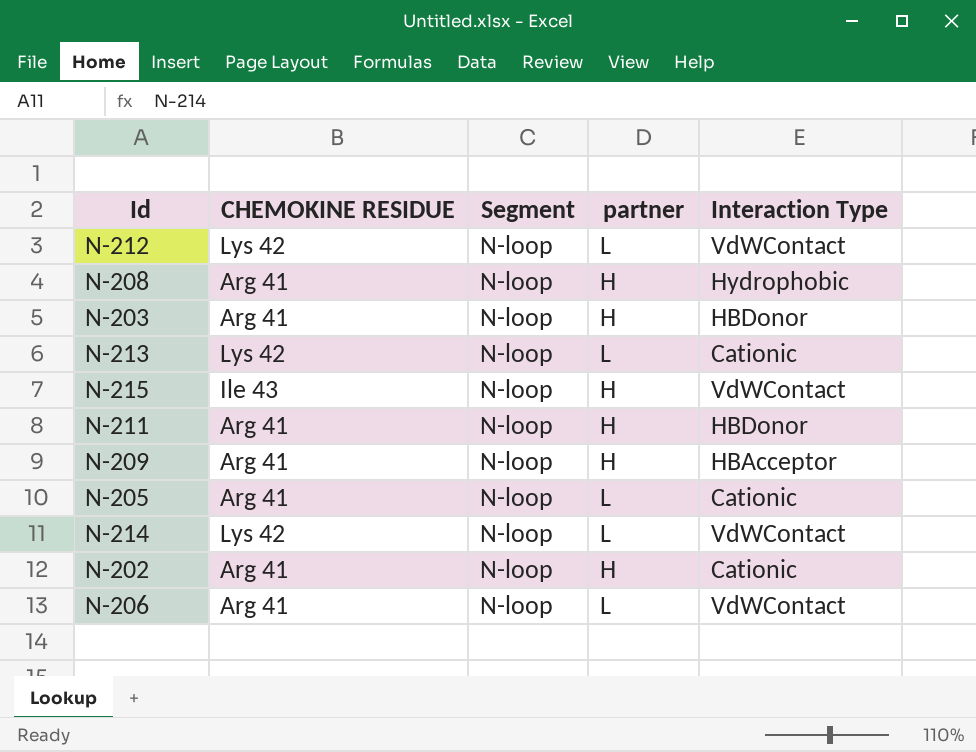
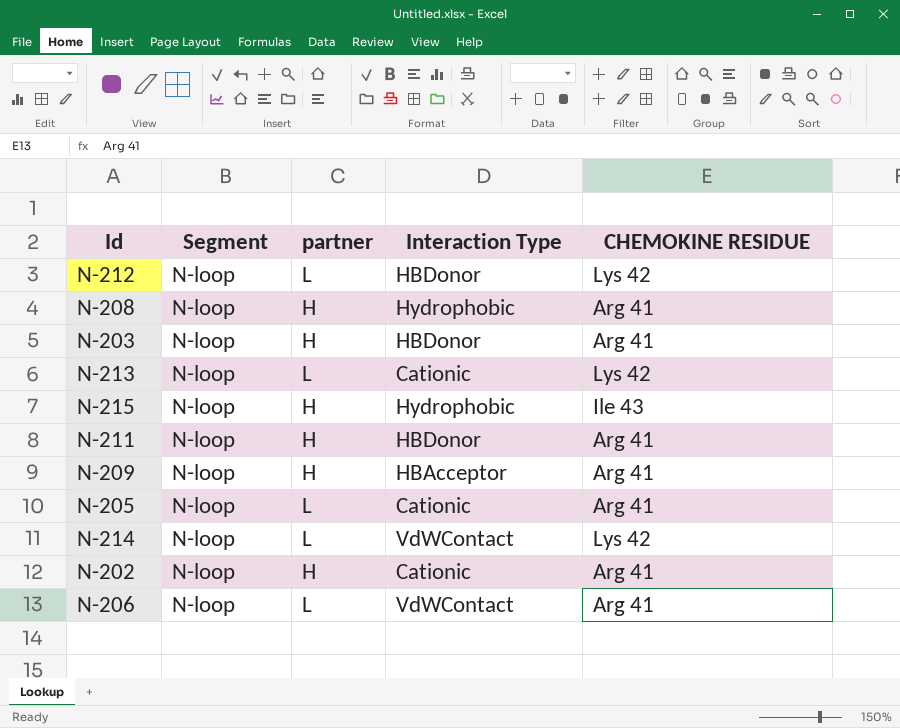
column CHEMOKINE RESIDUE | position: 2 -> 5
N-212 | Interaction Type: VdWContact -> HBDonor
N-215 | Interaction Type: VdWContact -> Hydrophobic

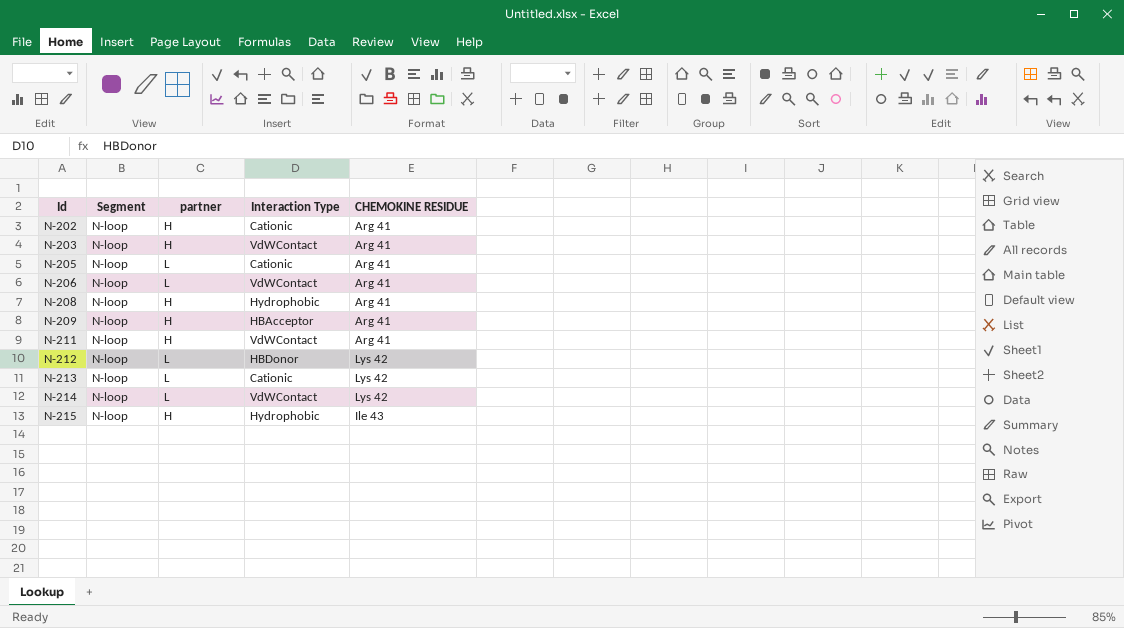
row order: none -> Id ascending
N-203 | Interaction Type: HBDonor -> VdWContact
N-211 | Interaction Type: HBDonor -> VdWContact

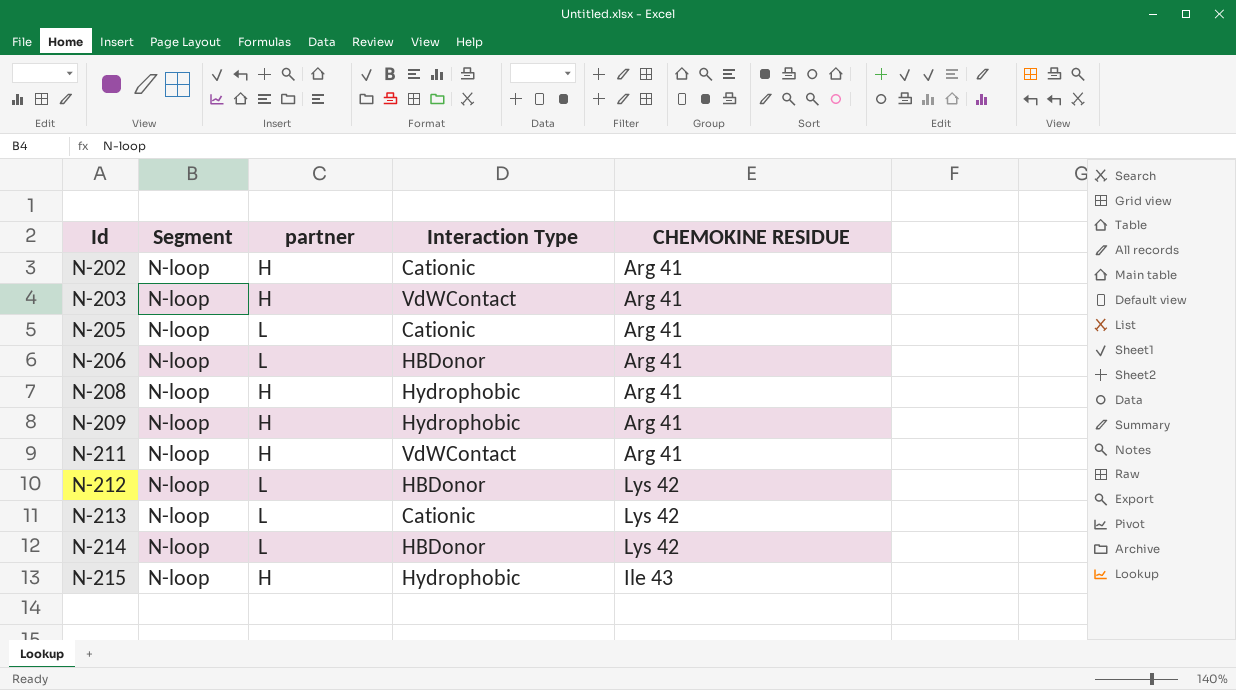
N-206 | Interaction Type: VdWContact -> HBDonor
N-209 | Interaction Type: HBAcceptor -> Hydrophobic
N-214 | Interaction Type: VdWContact -> HBDonor

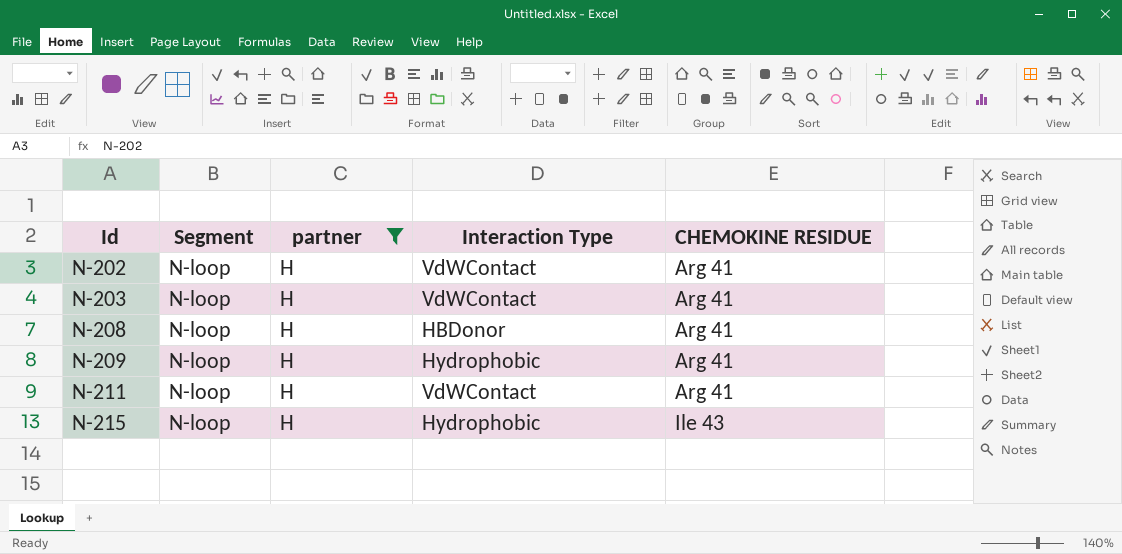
filter: none -> partner = H
N-202 | Interaction Type: Cationic -> VdWContact
N-208 | Interaction Type: Hydrophobic -> HBDonor

